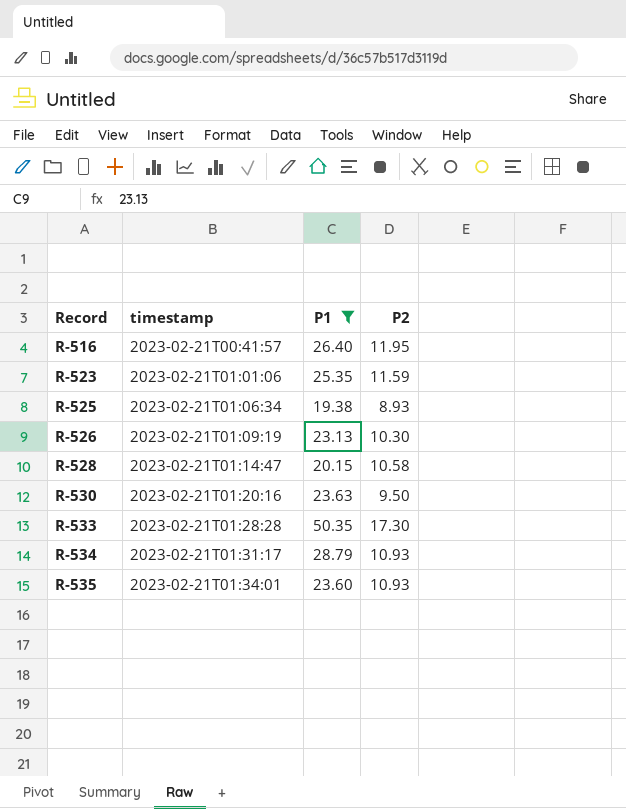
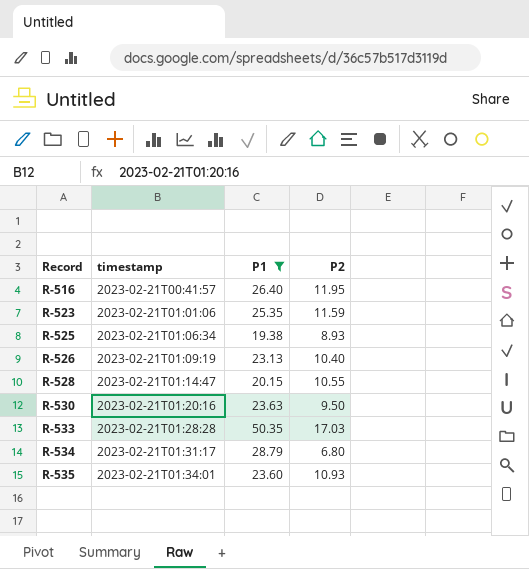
R-526 | P2: 10.30 -> 10.40
R-528 | P2: 10.58 -> 10.55
R-533 | P2: 17.30 -> 17.03
R-534 | P2: 10.93 -> 6.80

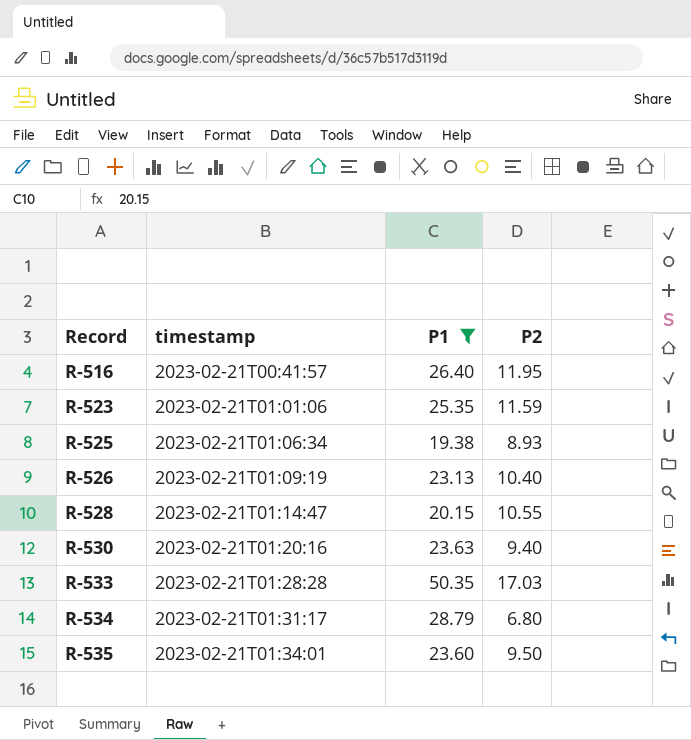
R-530 | P2: 9.50 -> 9.40
R-535 | P2: 10.93 -> 9.50

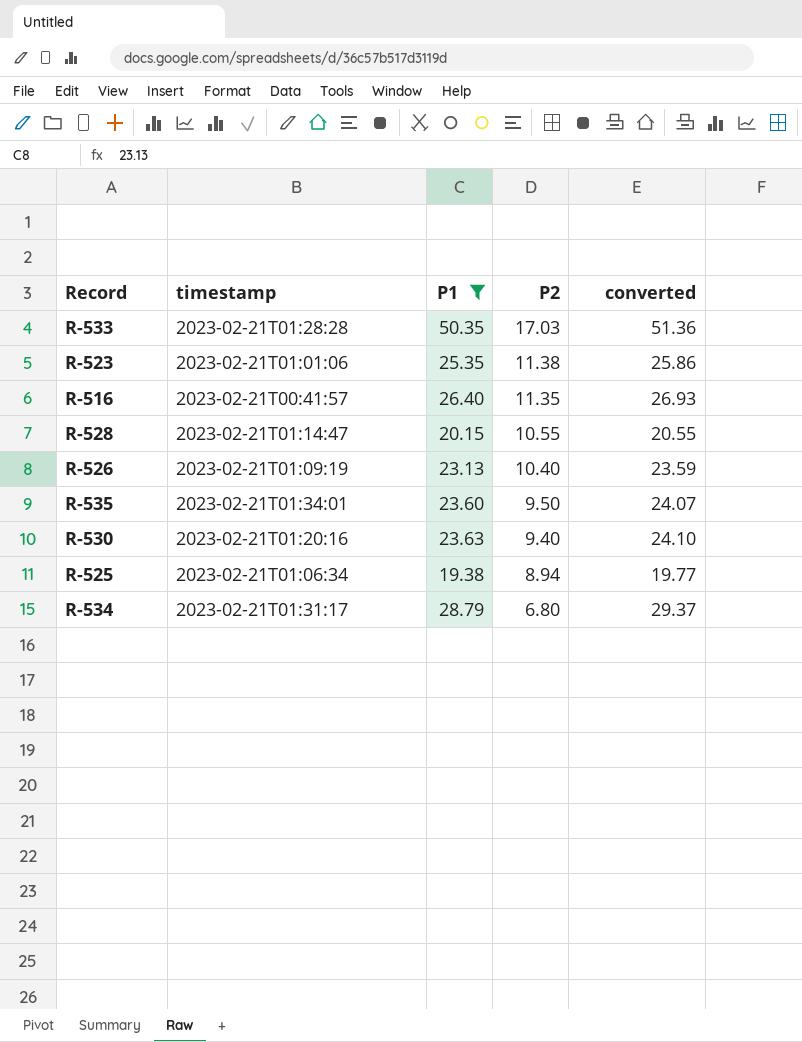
row order: Record ascending -> P2 descending
column converted | formula: none -> [P1] * 1.02
R-523 | P2: 11.59 -> 11.38
R-516 | P2: 11.95 -> 11.35
R-525 | P2: 8.93 -> 8.94

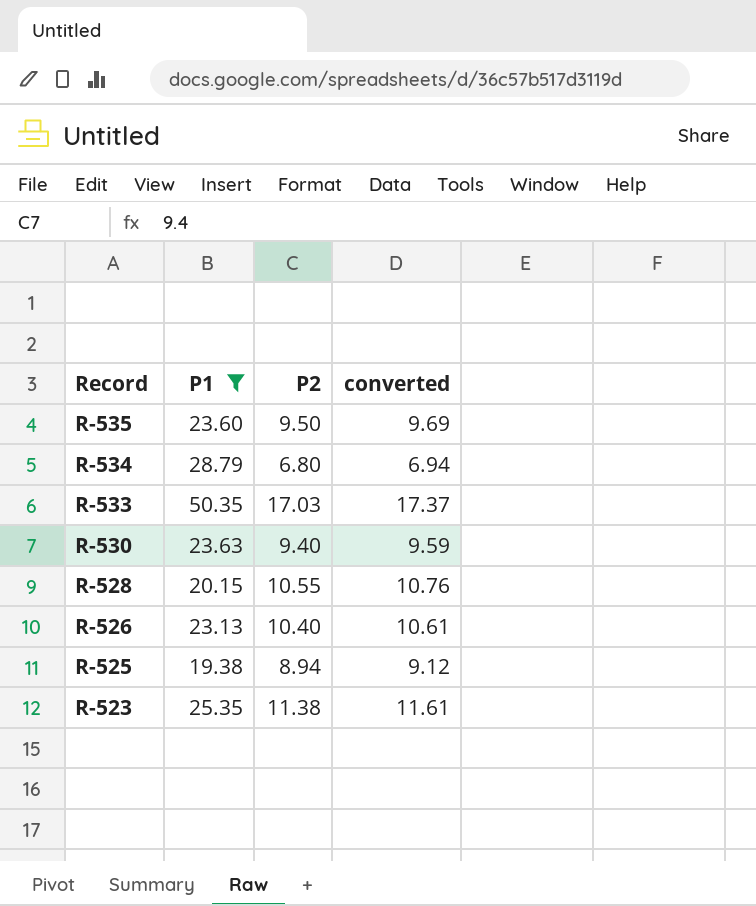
row order: P2 descending -> Record descending
column timestamp | position: 2 -> none
column converted | formula: [P1] * 1.02 -> [P2] * 1.02
row R-516: 2023-02-21T00:41:57 | 26.40 | 11.35 | 26.93 -> none

